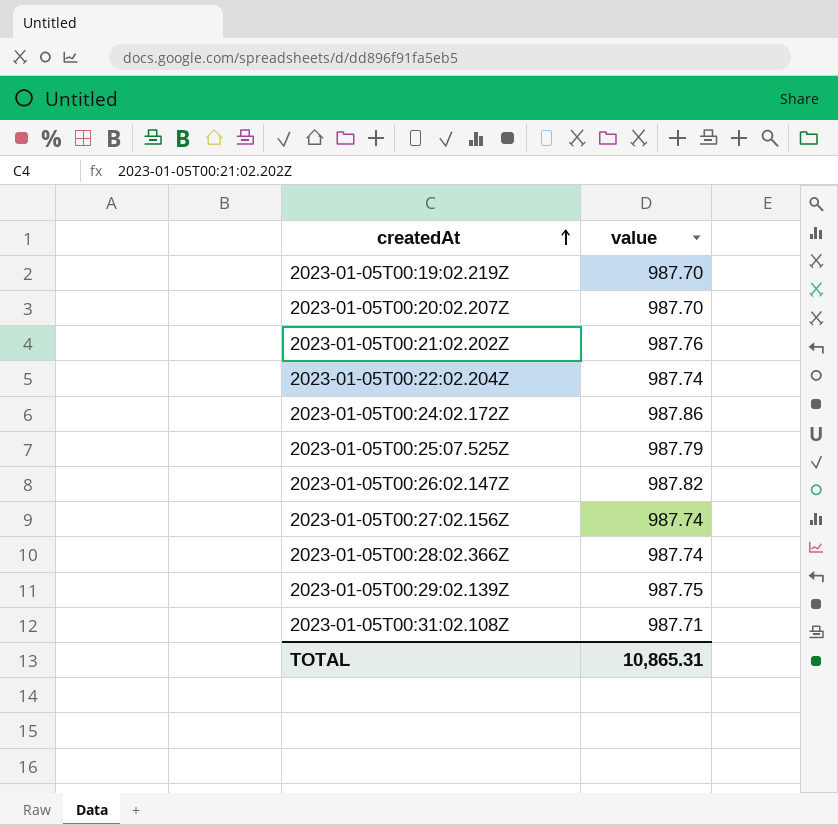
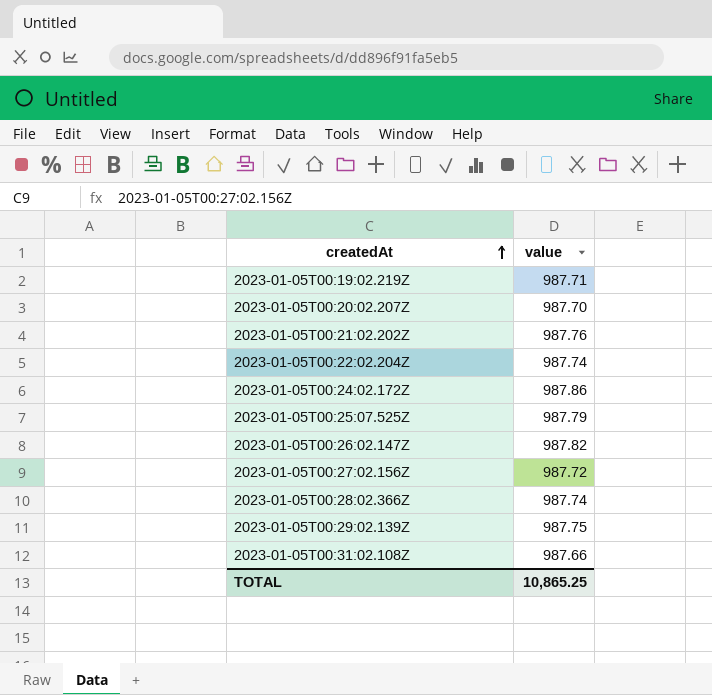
2023-01-05T00:19:02.219Z | value: 987.70 -> 987.71
2023-01-05T00:27:02.156Z | value: 987.74 -> 987.72
2023-01-05T00:31:02.108Z | value: 987.71 -> 987.66
TOTAL | value: 10,865.31 -> 10,865.25

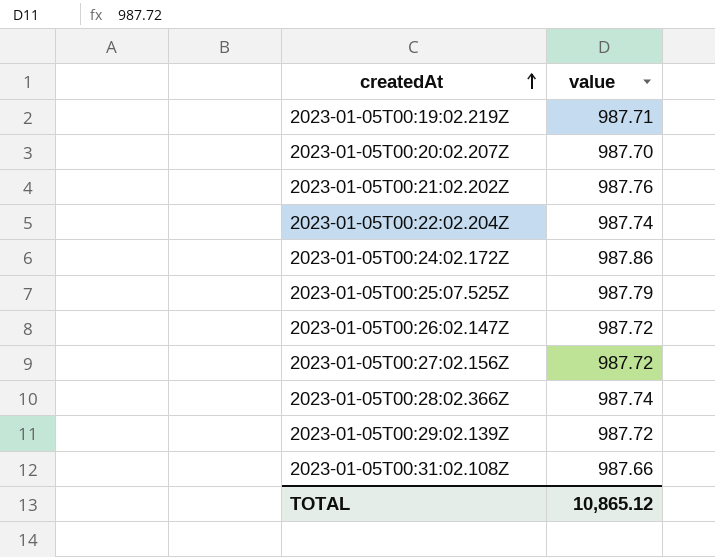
2023-01-05T00:26:02.147Z | value: 987.82 -> 987.72
2023-01-05T00:29:02.139Z | value: 987.75 -> 987.72
TOTAL | value: 10,865.25 -> 10,865.12

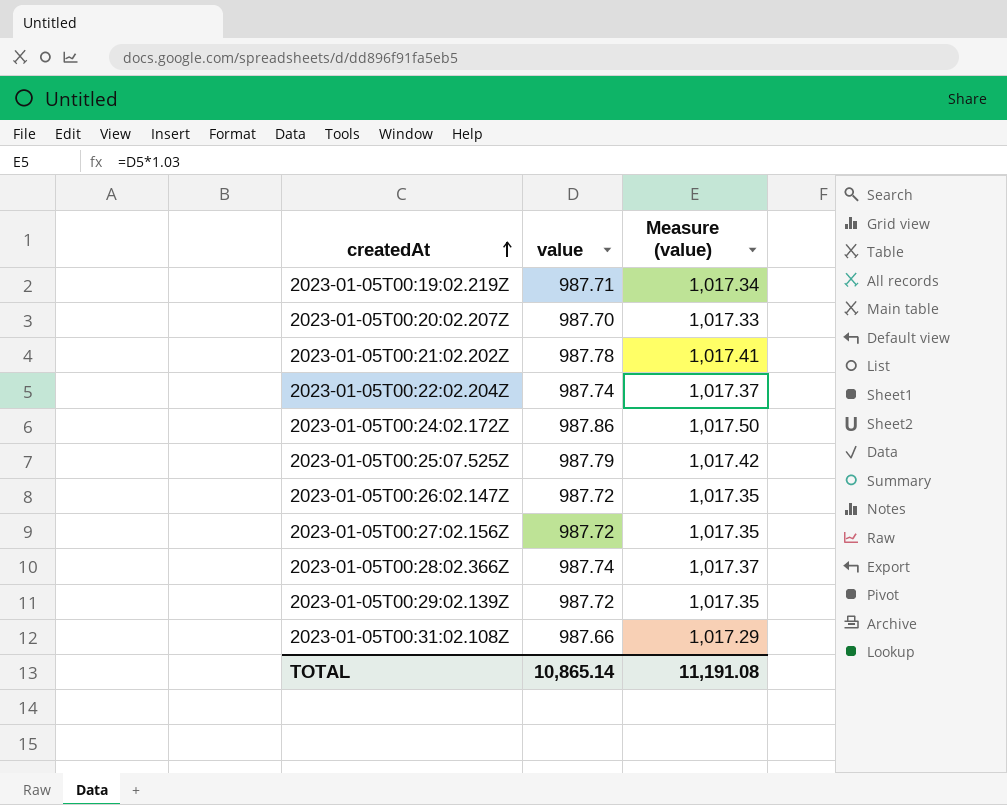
column Measure (value) | formula: none -> [value] * 1.03
2023-01-05T00:21:02.202Z | value: 987.76 -> 987.78
TOTAL | value: 10,865.12 -> 10,865.14

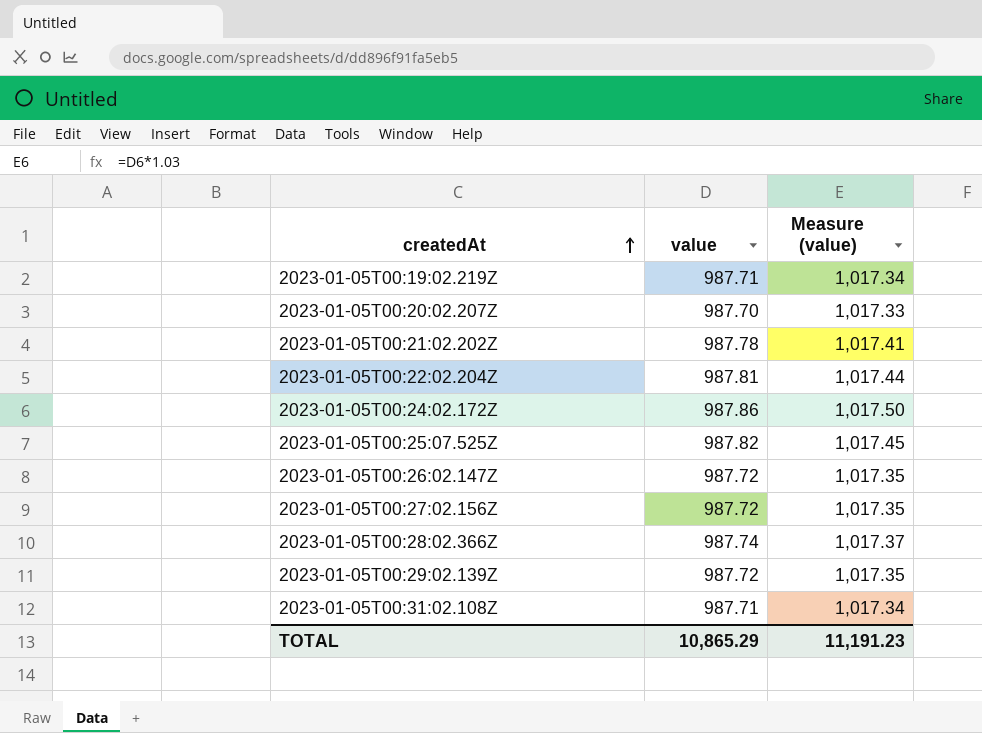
2023-01-05T00:22:02.204Z | value: 987.74 -> 987.81
2023-01-05T00:22:02.204Z | Measure (value): 1,017.37 -> 1,017.44
2023-01-05T00:25:07.525Z | value: 987.79 -> 987.82
2023-01-05T00:25:07.525Z | Measure (value): 1,017.42 -> 1,017.45
2023-01-05T00:31:02.108Z | value: 987.66 -> 987.71
2023-01-05T00:31:02.108Z | Measure (value): 1,017.29 -> 1,017.34
TOTAL | value: 10,865.14 -> 10,865.29
TOTAL | Measure (value): 11,191.08 -> 11,191.23

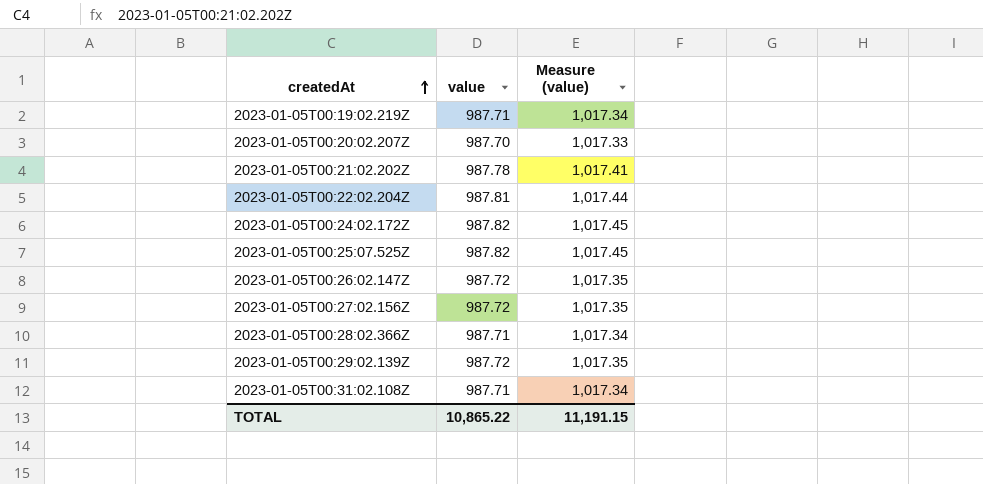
2023-01-05T00:24:02.172Z | value: 987.86 -> 987.82
2023-01-05T00:24:02.172Z | Measure (value): 1,017.50 -> 1,017.45
2023-01-05T00:28:02.366Z | value: 987.74 -> 987.71
2023-01-05T00:28:02.366Z | Measure (value): 1,017.37 -> 1,017.34
TOTAL | value: 10,865.29 -> 10,865.22
TOTAL | Measure (value): 11,191.23 -> 11,191.15

